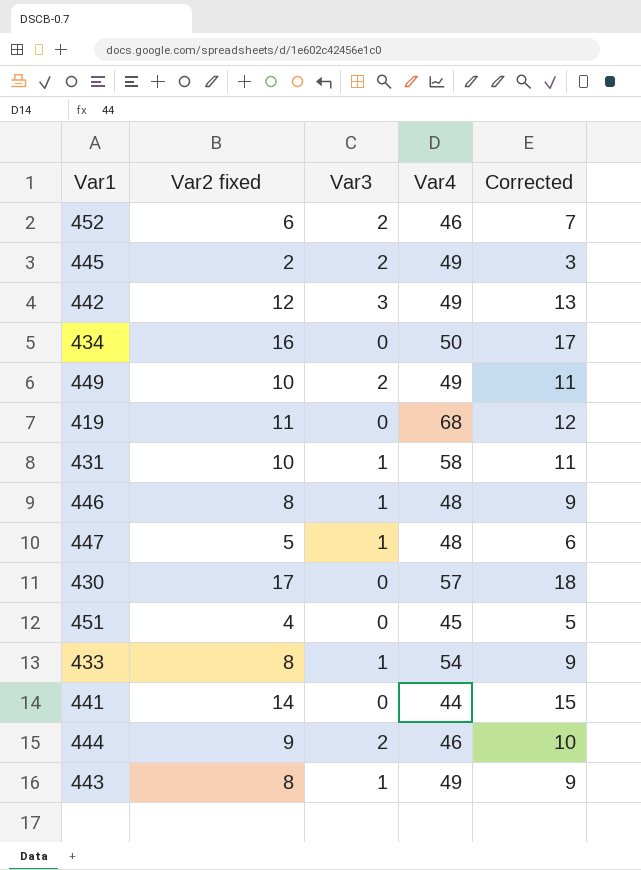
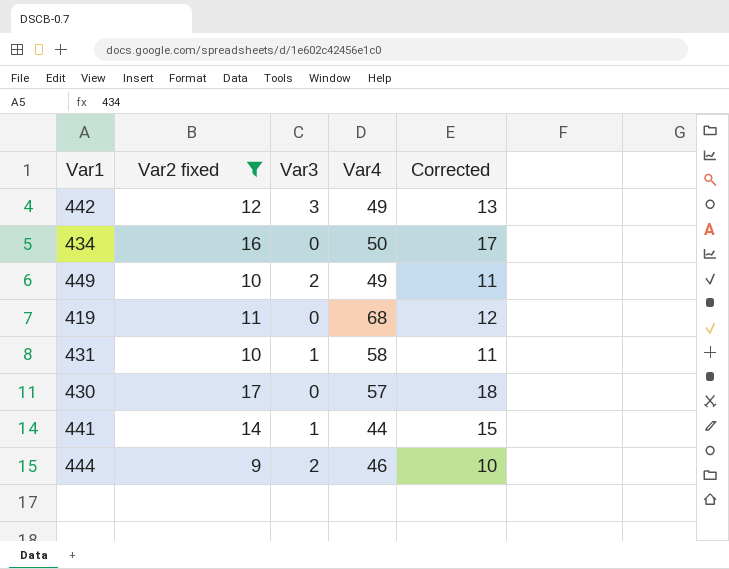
filter: none -> Var2 fixed >= 9
441 | Var3: 0 -> 1

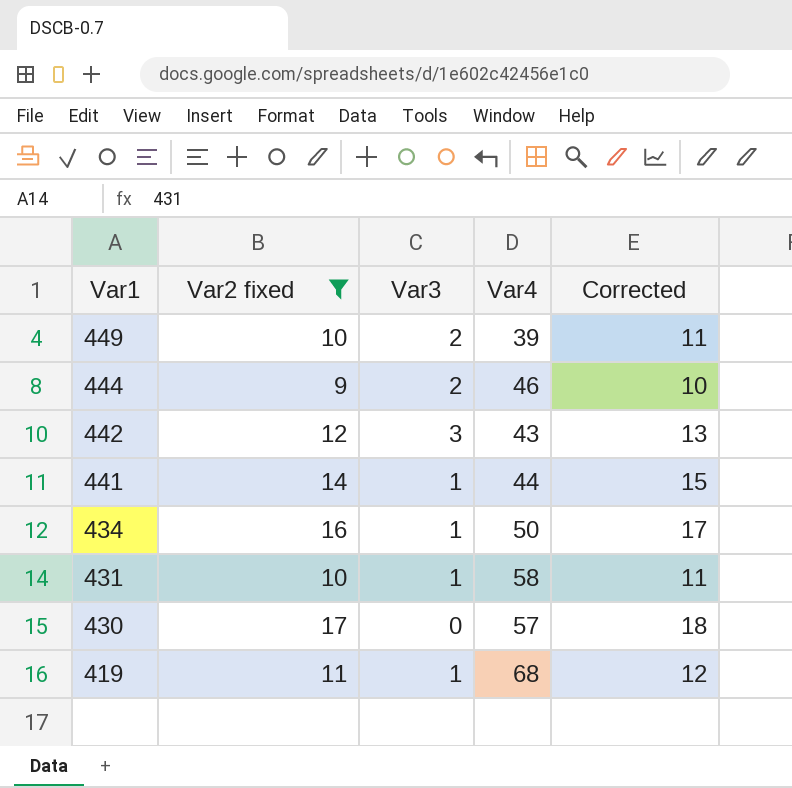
row order: none -> Var1 descending
449 | Var4: 49 -> 39
442 | Var4: 49 -> 43
434 | Var3: 0 -> 1
419 | Var3: 0 -> 1

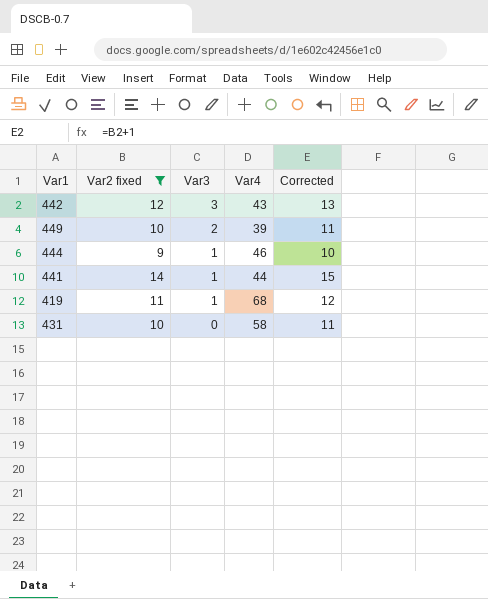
row order: Var1 descending -> Var3 descending
row 434: 16 | 1 | 50 | 17 -> none
row 430: 17 | 0 | 57 | 18 -> none
444 | Var3: 2 -> 1
431 | Var3: 1 -> 0

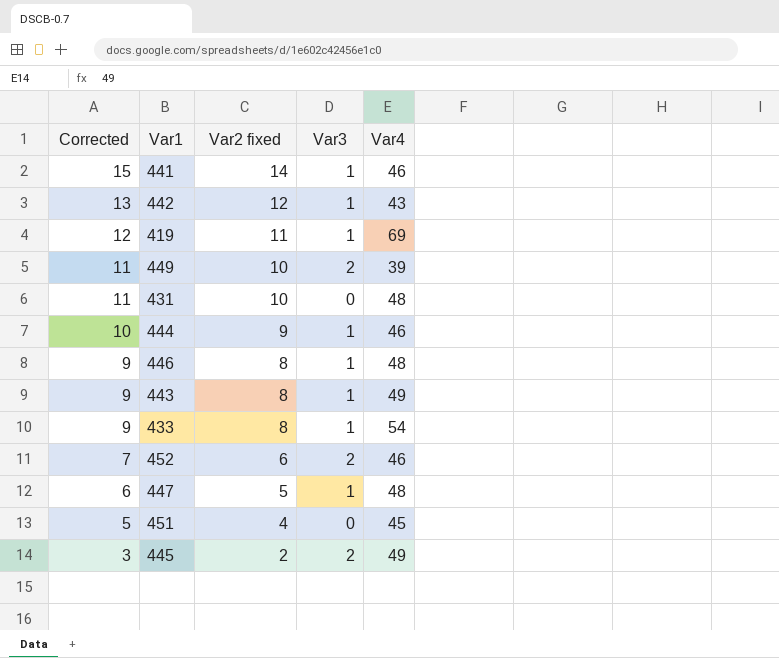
filter: Var2 fixed >= 9 -> none
row order: Var3 descending -> Corrected descending
column Corrected | position: 5 -> 1
441 | Var4: 44 -> 46
442 | Var3: 3 -> 1
419 | Var4: 68 -> 69
431 | Var4: 58 -> 48

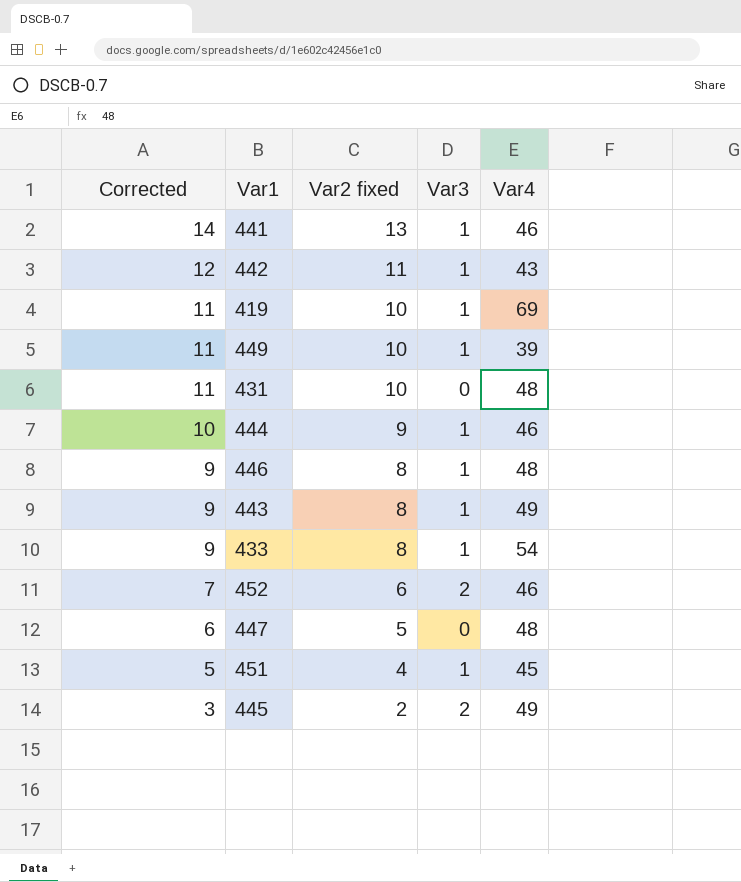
441 | Corrected: 15 -> 14
441 | Var2 fixed: 14 -> 13
442 | Corrected: 13 -> 12
442 | Var2 fixed: 12 -> 11
419 | Corrected: 12 -> 11
419 | Var2 fixed: 11 -> 10
449 | Var3: 2 -> 1
447 | Var3: 1 -> 0
451 | Var3: 0 -> 1

